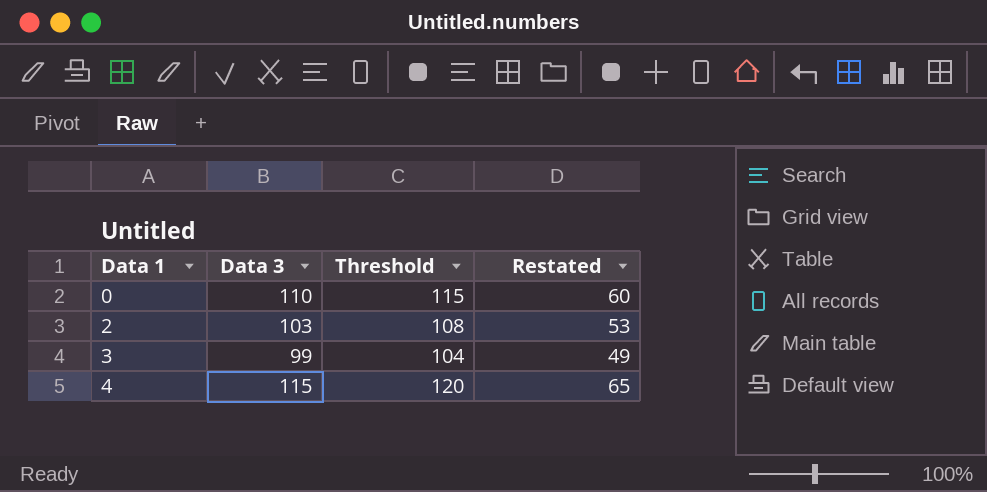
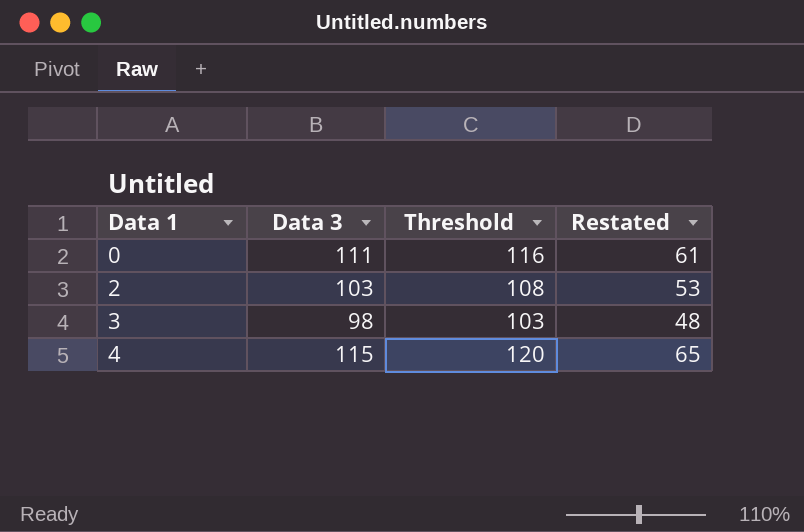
0 | Data 3: 110 -> 111
0 | Threshold: 115 -> 116
0 | Restated: 60 -> 61
3 | Data 3: 99 -> 98
3 | Threshold: 104 -> 103
3 | Restated: 49 -> 48

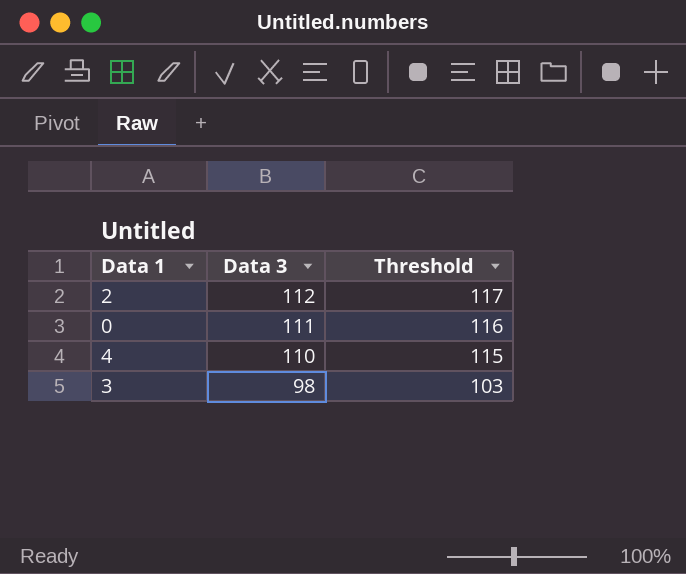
row order: Data 1 ascending -> Data 3 descending
column Restated | formula: [Data 3] - 50 -> none
2 | Data 3: 103 -> 112
2 | Threshold: 108 -> 117
4 | Data 3: 115 -> 110
4 | Threshold: 120 -> 115

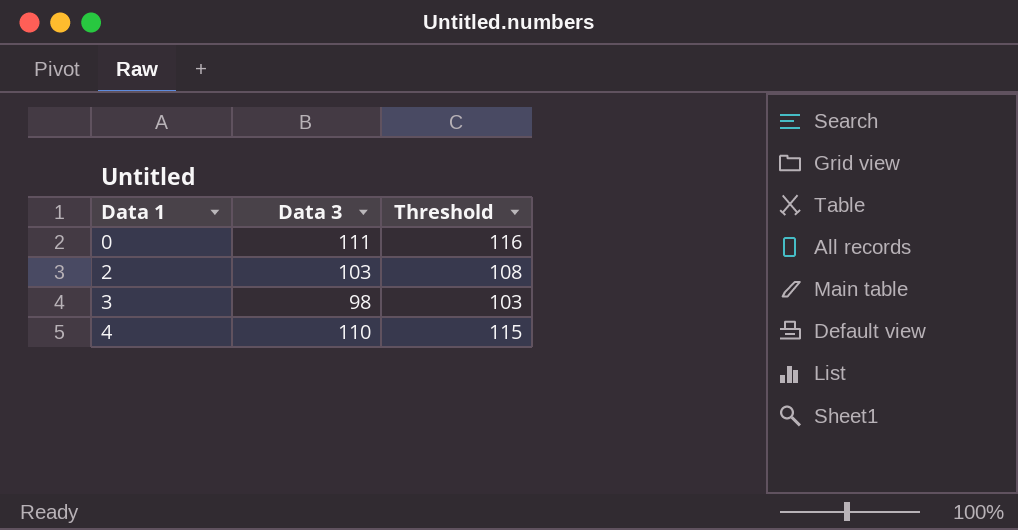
row order: Data 3 descending -> Data 1 ascending
2 | Data 3: 112 -> 103
2 | Threshold: 117 -> 108

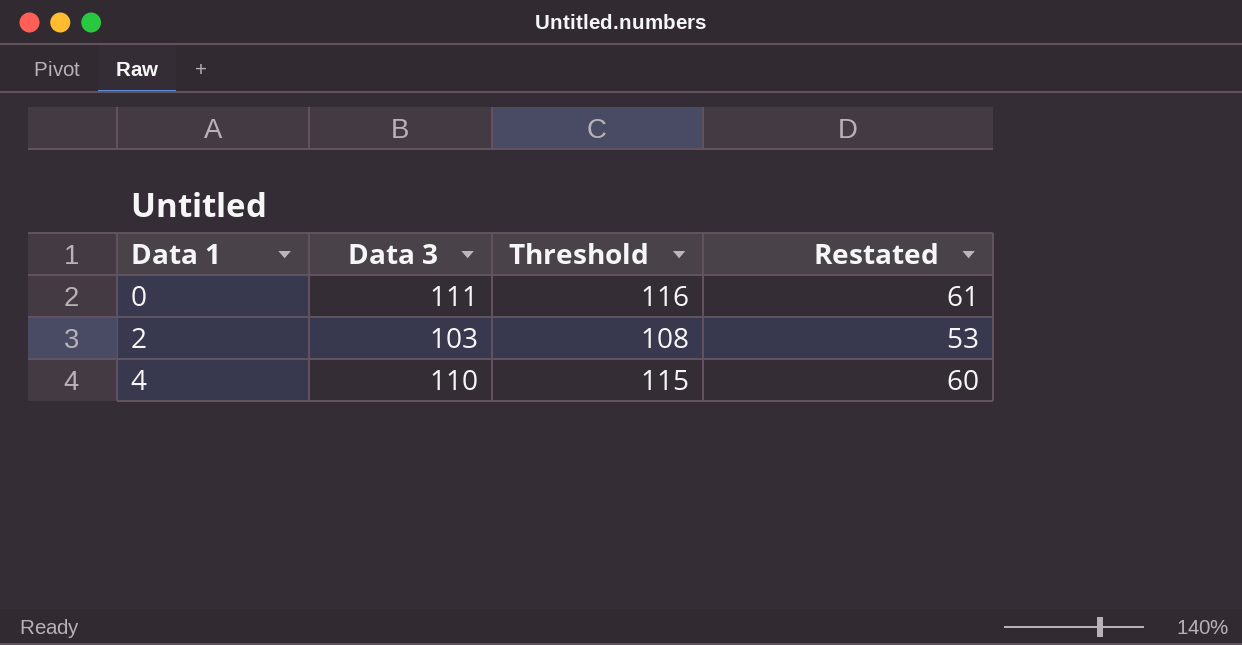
column Restated | formula: none -> [Data 3] - 50
row 3: 98 | 103 -> none

